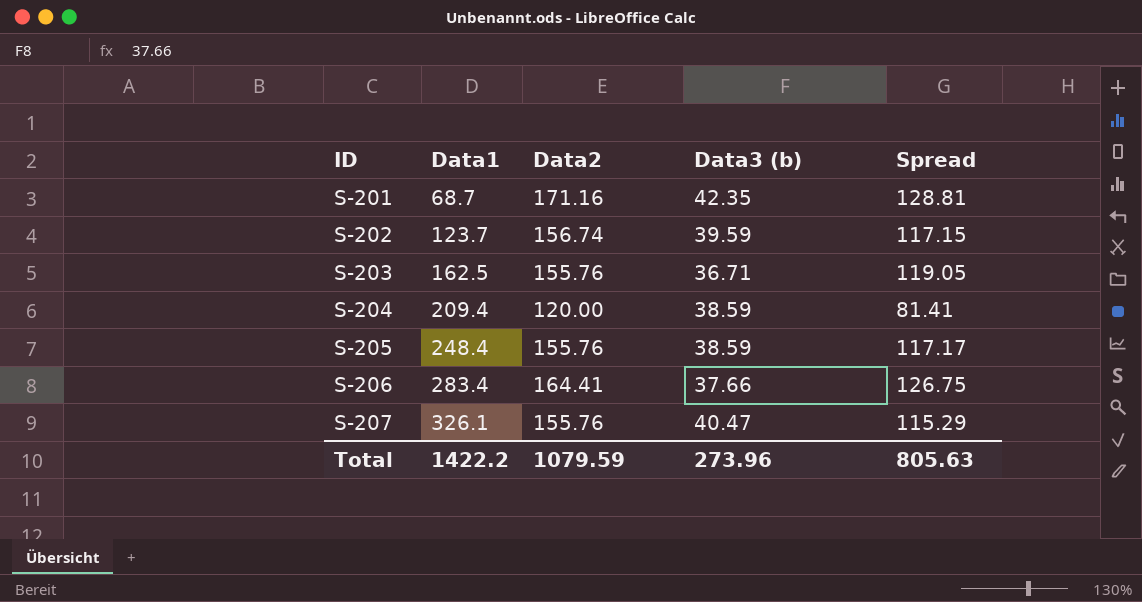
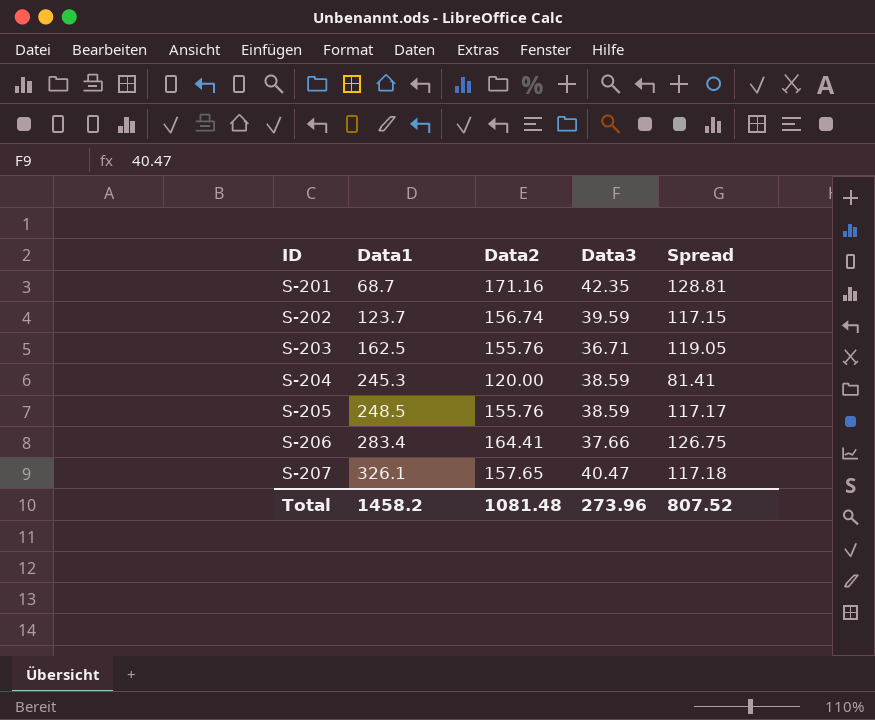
column name: Data3 (b) -> Data3
S-204 | Data1: 209.4 -> 245.3
S-205 | Data1: 248.4 -> 248.5
S-207 | Data2: 155.76 -> 157.65
S-207 | Spread: 115.29 -> 117.18
Total | Data1: 1422.2 -> 1458.2
Total | Data2: 1079.59 -> 1081.48
Total | Spread: 805.63 -> 807.52

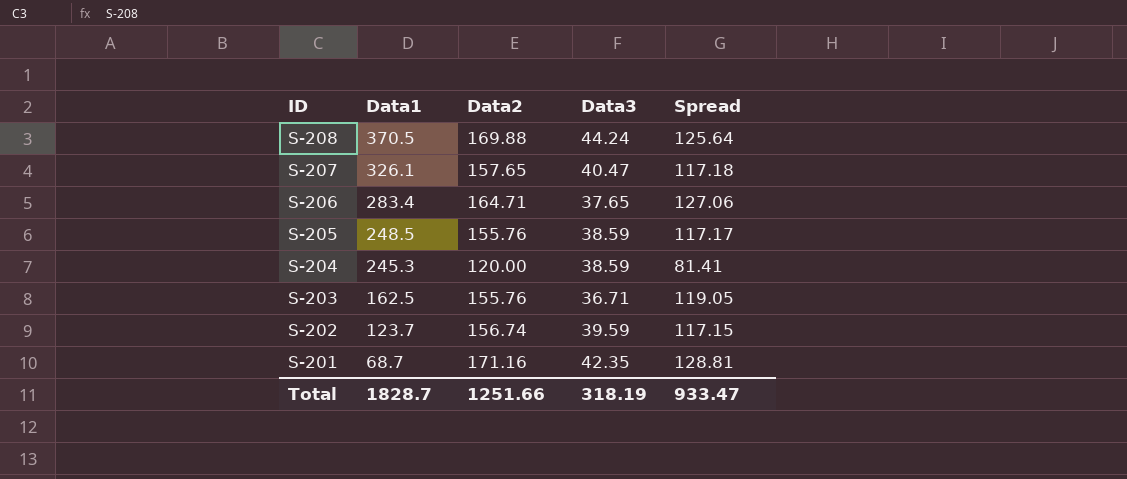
row order: ID ascending -> ID descending
row S-208: none -> 370.5 | 169.88 | 44.24 | 125.64
S-206 | Data2: 164.41 -> 164.71
S-206 | Data3: 37.66 -> 37.65
S-206 | Spread: 126.75 -> 127.06
Total | Data1: 1458.2 -> 1828.7
Total | Data2: 1081.48 -> 1251.66
Total | Data3: 273.96 -> 318.19
Total | Spread: 807.52 -> 933.47

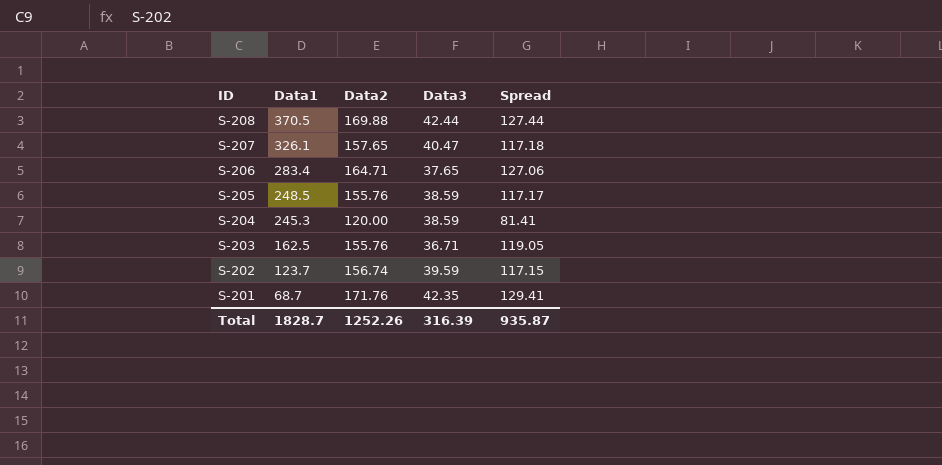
S-208 | Data3: 44.24 -> 42.44
S-208 | Spread: 125.64 -> 127.44
S-201 | Data2: 171.16 -> 171.76
S-201 | Spread: 128.81 -> 129.41
Total | Data2: 1251.66 -> 1252.26
Total | Data3: 318.19 -> 316.39
Total | Spread: 933.47 -> 935.87

